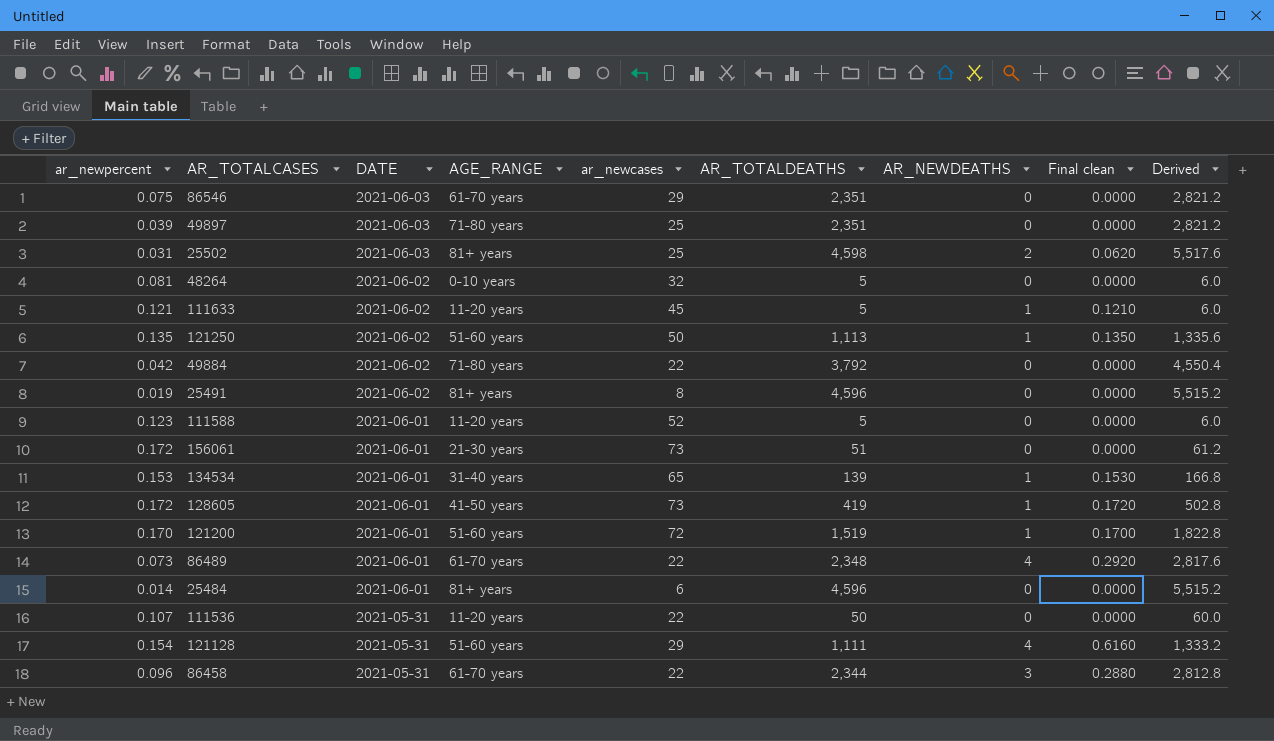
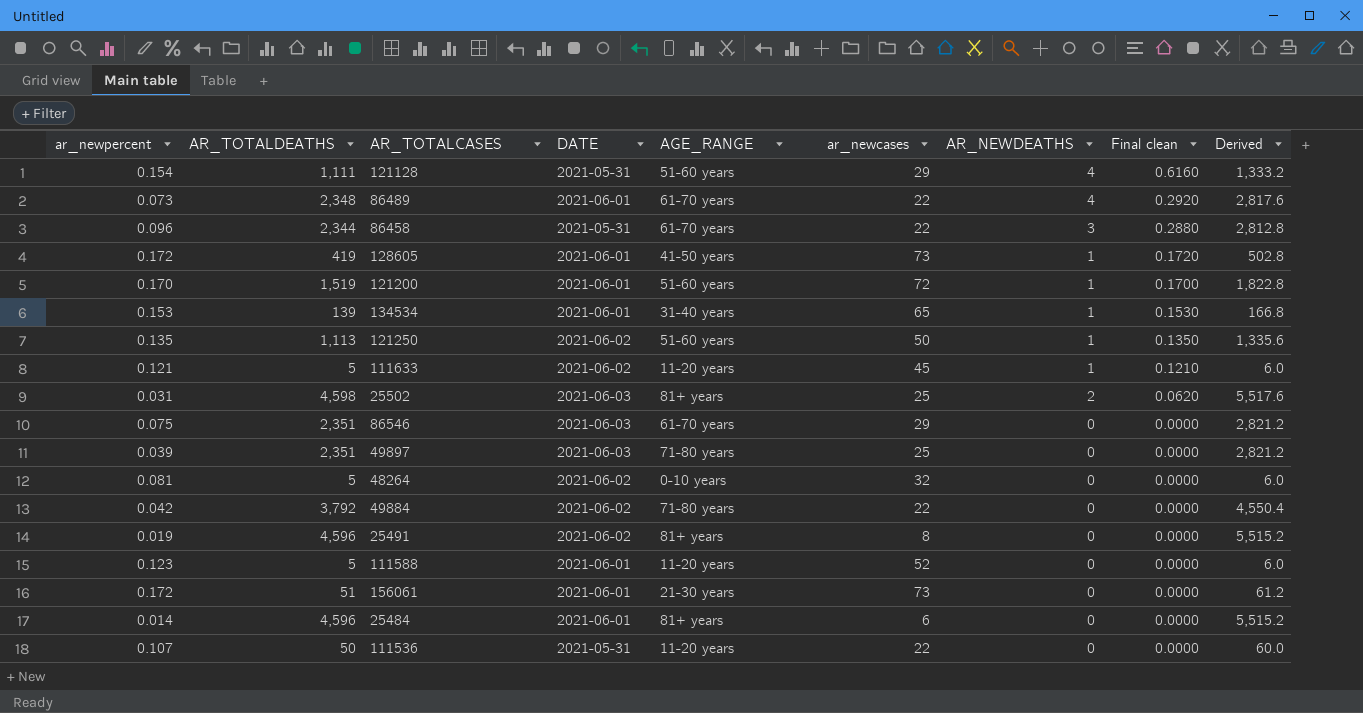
row order: DATE descending -> Final clean descending
column AR_TOTALDEATHS | position: 6 -> 2

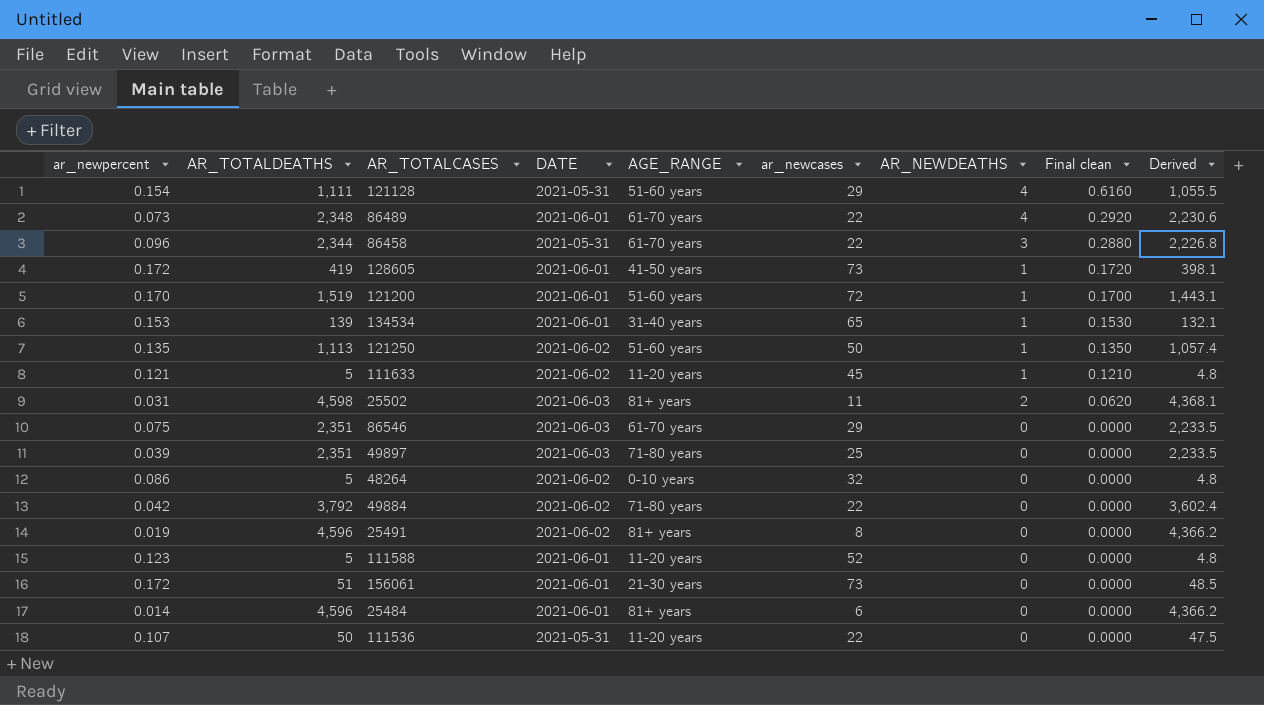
column Derived | formula: [AR_TOTALDEATHS] * 1.2 -> [AR_TOTALDEATHS] * 0.95
25502 | ar_newcases: 25 -> 11
48264 | ar_newpercent: 0.081 -> 0.086

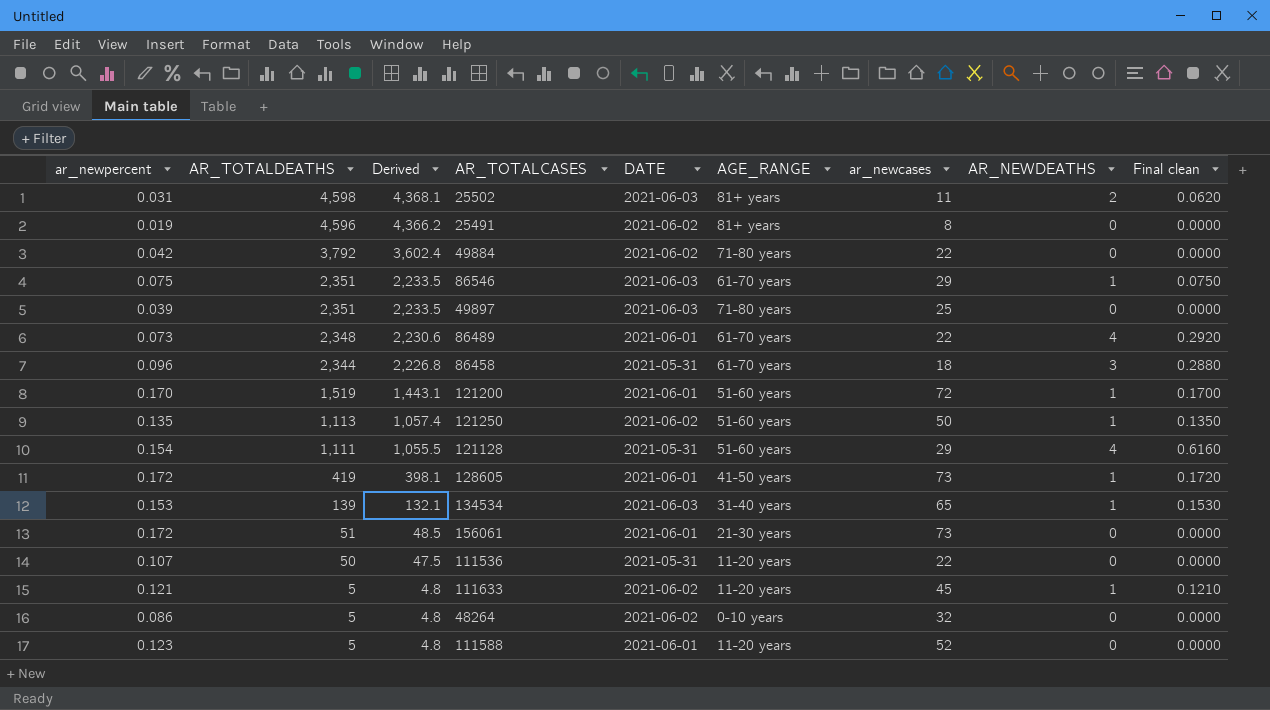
row order: Final clean descending -> AR_TOTALDEATHS descending
column Derived | position: 9 -> 3
row 25484: 0.014 | 4,596 | 2021-06-01 | 81+ years | 6 | 0 | 0.0000 | 4,366.2 -> none
86546 | AR_NEWDEATHS: 0 -> 1
86546 | Final clean: 0.0000 -> 0.0750
86458 | ar_newcases: 22 -> 18
134534 | DATE: 2021-06-01 -> 2021-06-03

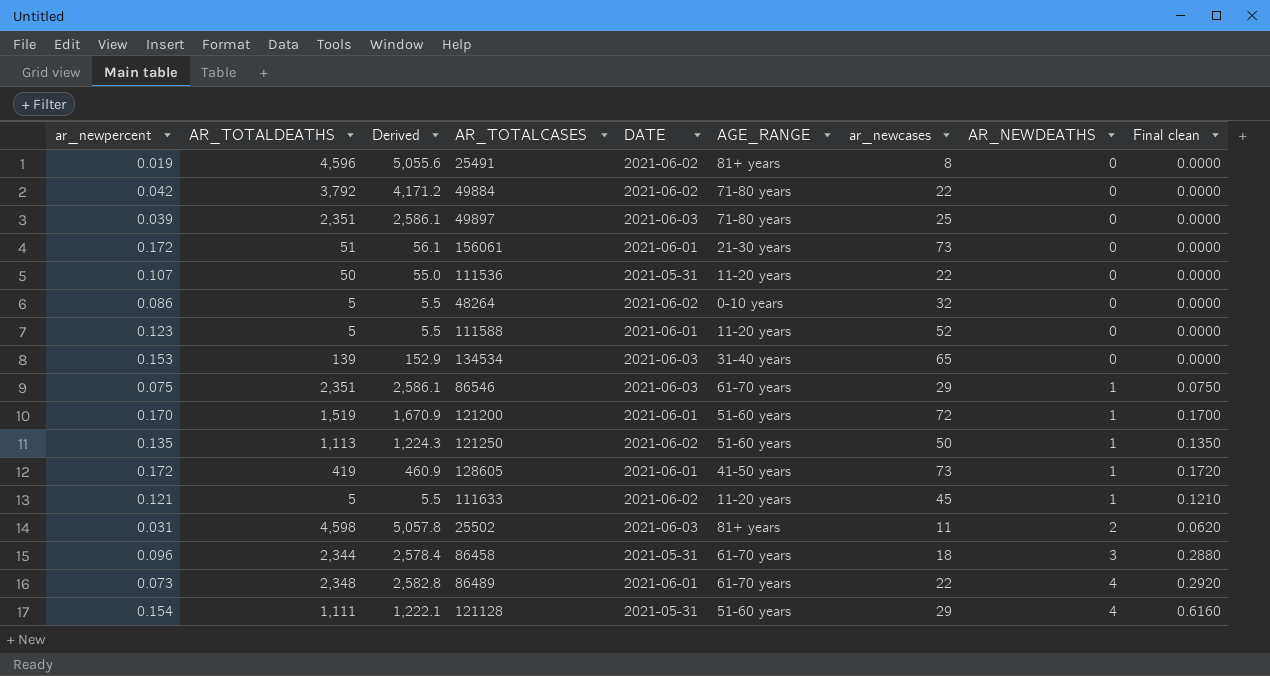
row order: AR_TOTALDEATHS descending -> AR_NEWDEATHS ascending
column Derived | formula: [AR_TOTALDEATHS] * 0.95 -> [AR_TOTALDEATHS] * 1.1
134534 | AR_NEWDEATHS: 1 -> 0
134534 | Final clean: 0.1530 -> 0.0000

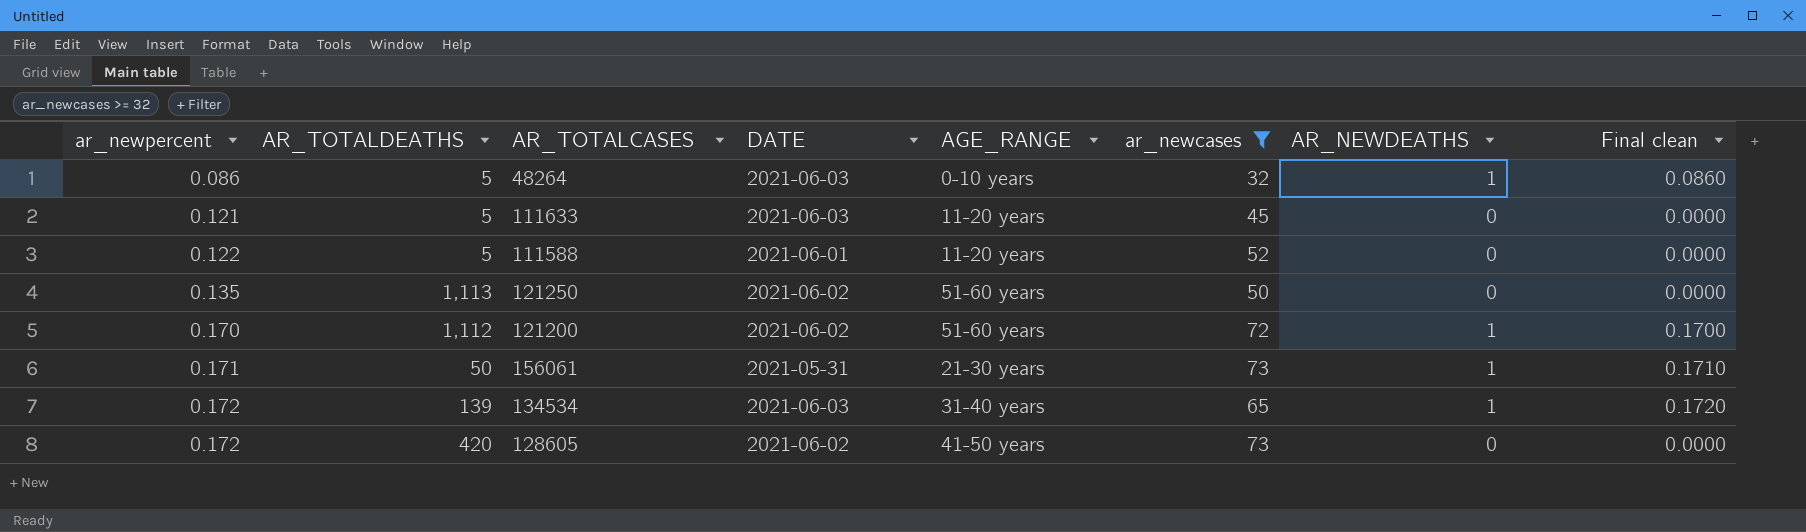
filter: none -> ar_newcases >= 32
row order: AR_NEWDEATHS ascending -> ar_newpercent ascending
column Derived | formula: [AR_TOTALDEATHS] * 1.1 -> none
48264 | DATE: 2021-06-02 -> 2021-06-03
48264 | AR_NEWDEATHS: 0 -> 1
48264 | Final clean: 0.0000 -> 0.0860
111633 | DATE: 2021-06-02 -> 2021-06-03
111633 | AR_NEWDEATHS: 1 -> 0
111633 | Final clean: 0.1210 -> 0.0000
111588 | ar_newpercent: 0.123 -> 0.122
121250 | AR_NEWDEATHS: 1 -> 0
121250 | Final clean: 0.1350 -> 0.0000
121200 | AR_TOTALDEATHS: 1,519 -> 1,112
121200 | DATE: 2021-06-01 -> 2021-06-02
156061 | ar_newpercent: 0.172 -> 0.171
156061 | AR_TOTALDEATHS: 51 -> 50
156061 | DATE: 2021-06-01 -> 2021-05-31
156061 | AR_NEWDEATHS: 0 -> 1
156061 | Final clean: 0.0000 -> 0.1710
134534 | ar_newpercent: 0.153 -> 0.172
134534 | AR_NEWDEATHS: 0 -> 1
134534 | Final clean: 0.0000 -> 0.1720
128605 | AR_TOTALDEATHS: 419 -> 420
128605 | DATE: 2021-06-01 -> 2021-06-02
128605 | AR_NEWDEATHS: 1 -> 0
128605 | Final clean: 0.1720 -> 0.0000

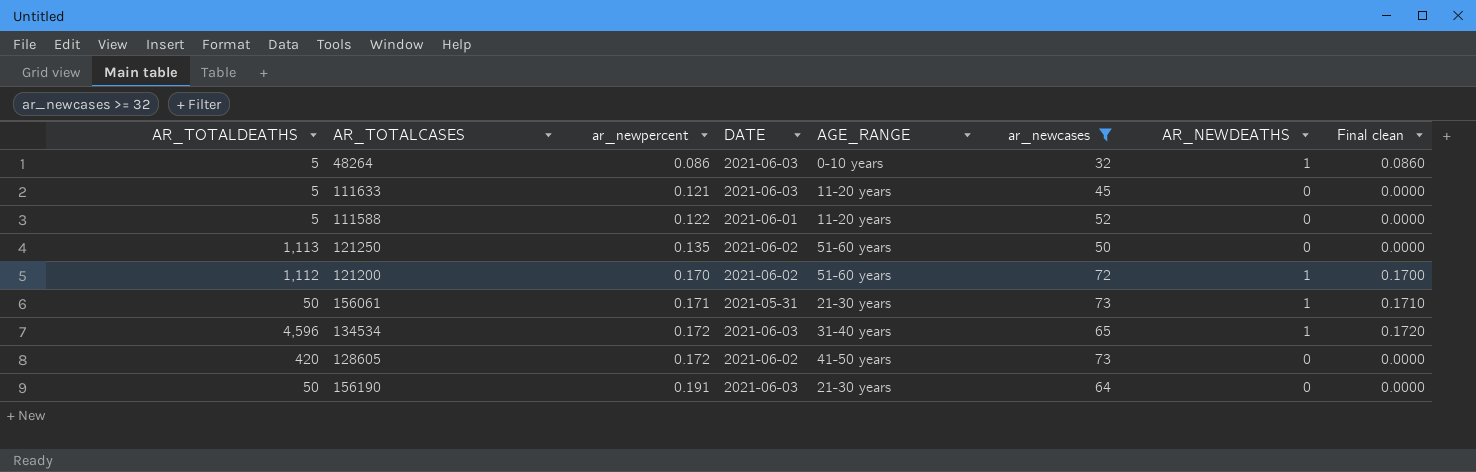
column ar_newpercent | position: 1 -> 3
134534 | AR_TOTALDEATHS: 139 -> 4,596
row 156190: none -> 50 | 0.191 | 2021-06-03 | 21-30 years | 64 | 0 | 0.0000

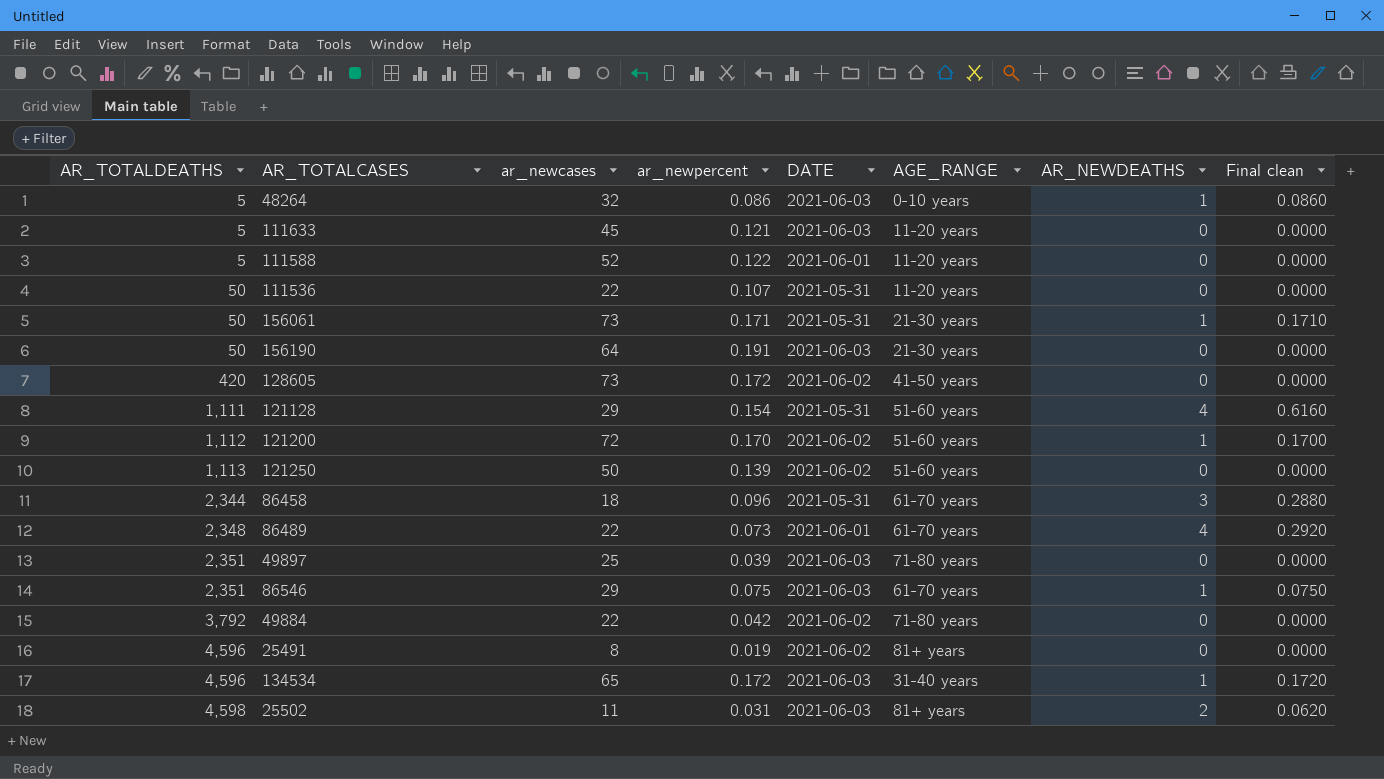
filter: ar_newcases >= 32 -> none
row order: ar_newpercent ascending -> AR_TOTALDEATHS ascending
column ar_newcases | position: 6 -> 3
121250 | ar_newpercent: 0.135 -> 0.139

